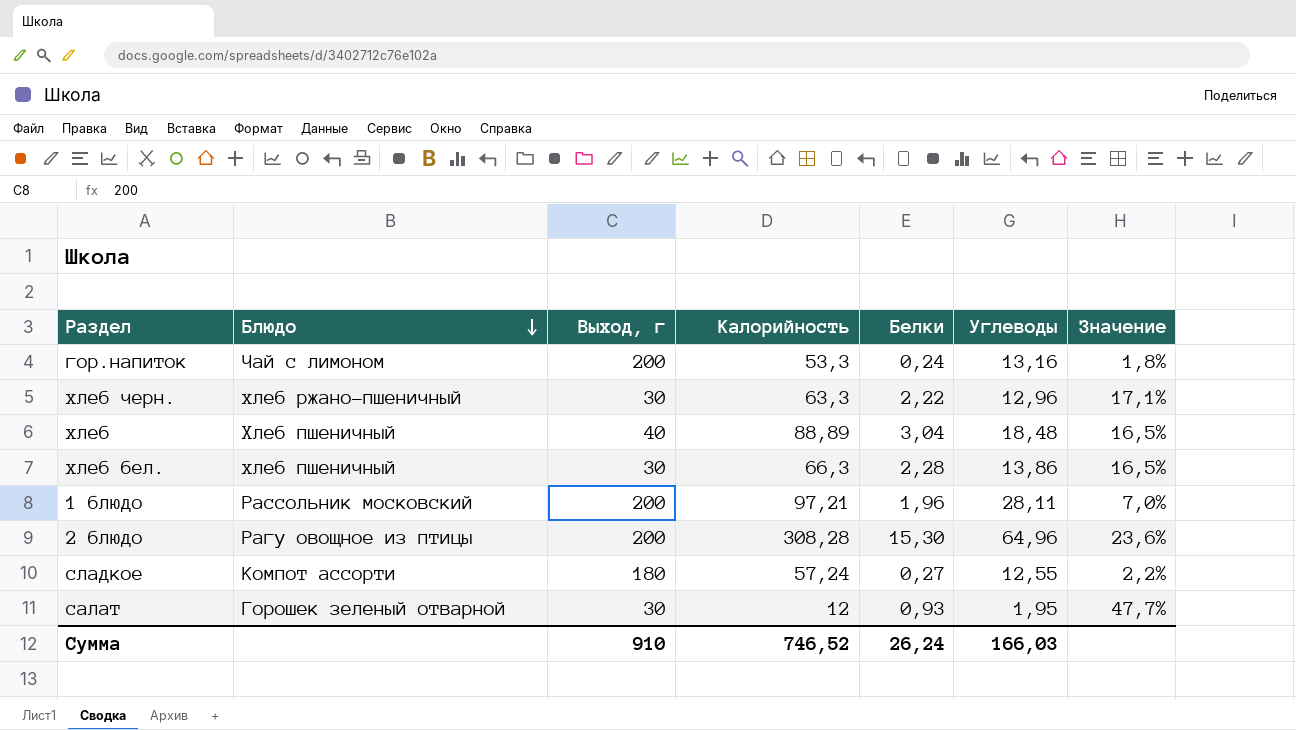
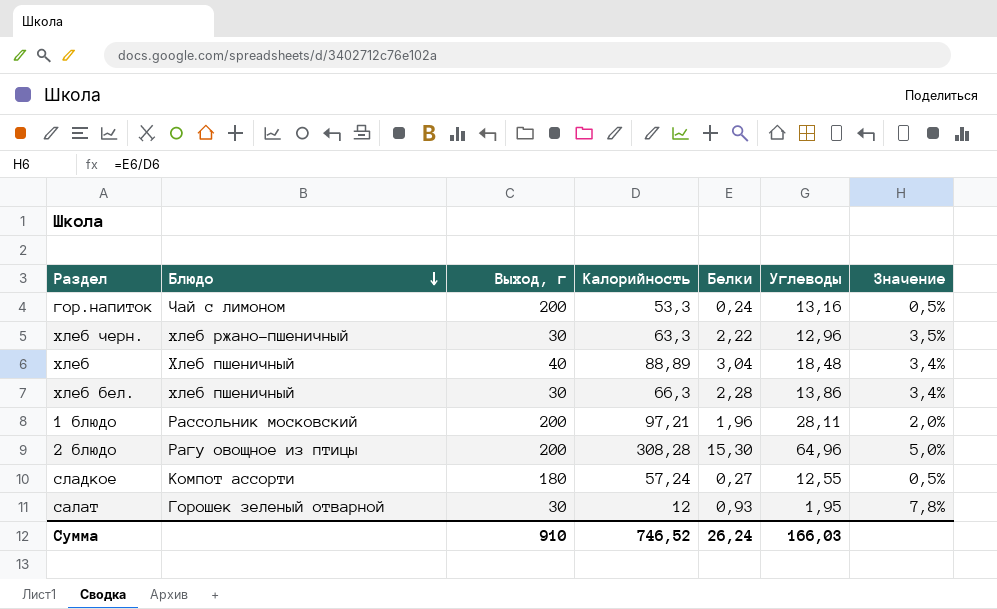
column Значение | formula: [Белки] / [Углеводы] -> [Белки] / [Калорийность]

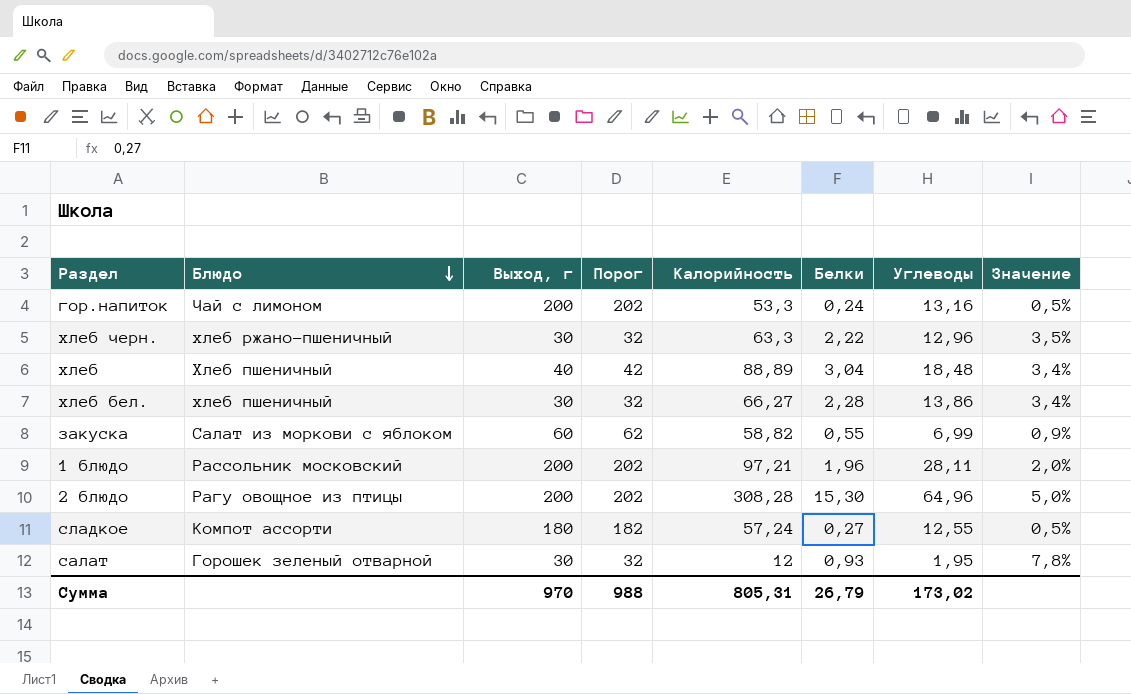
column Порог | formula: none -> [Выход, г] + 2
хлеб бел. | Калорийность: 66,3 -> 66,27
row закуска: none -> Салат из моркови с яблоком | 60 | 62 | 58,82 | 0,55 | 6,99 | 0,9%
Сумма | Выход, г: 910 -> 970
Сумма | Калорийность: 746,52 -> 805,31
Сумма | Белки: 26,24 -> 26,79
Сумма | Углеводы: 166,03 -> 173,02

